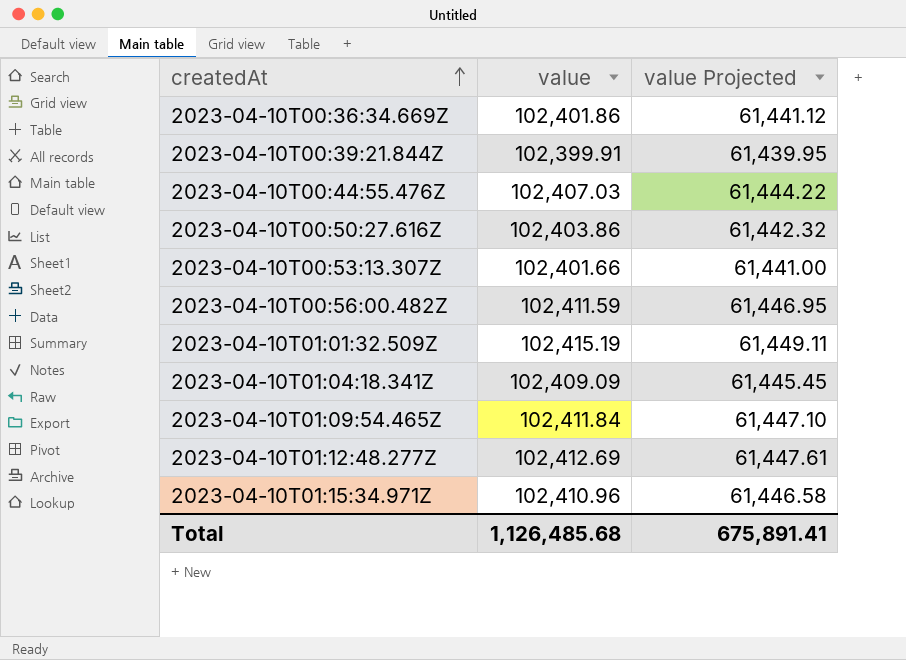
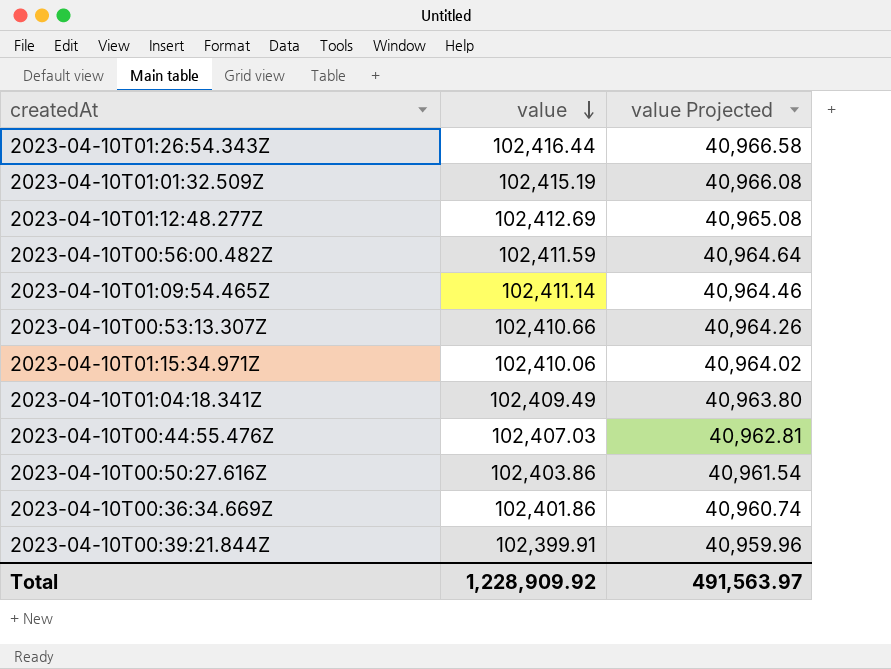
row order: createdAt ascending -> value descending
column value Projected | formula: [value] * 0.6 -> [value] * 0.4
row 2023-04-10T01:26:54.343Z: none -> 102,416.44 | 40,966.58
2023-04-10T01:09:54.465Z | value: 102,411.84 -> 102,411.14
2023-04-10T00:53:13.307Z | value: 102,401.66 -> 102,410.66
2023-04-10T01:15:34.971Z | value: 102,410.96 -> 102,410.06
2023-04-10T01:04:18.341Z | value: 102,409.09 -> 102,409.49
Total | value: 1,126,485.68 -> 1,228,909.92
Total | value Projected: 675,891.41 -> 491,563.97

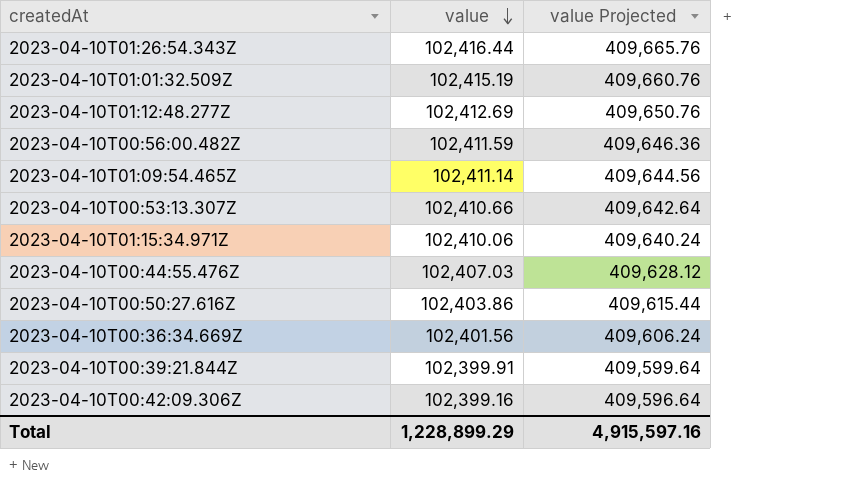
column value Projected | formula: [value] * 0.4 -> [value] * 4
row 2023-04-10T01:04:18.341Z: 102,409.49 | 40,963.80 -> none
2023-04-10T00:36:34.669Z | value: 102,401.86 -> 102,401.56
row 2023-04-10T00:42:09.306Z: none -> 102,399.16 | 409,596.64
Total | value: 1,228,909.92 -> 1,228,899.29
Total | value Projected: 491,563.97 -> 4,915,597.16

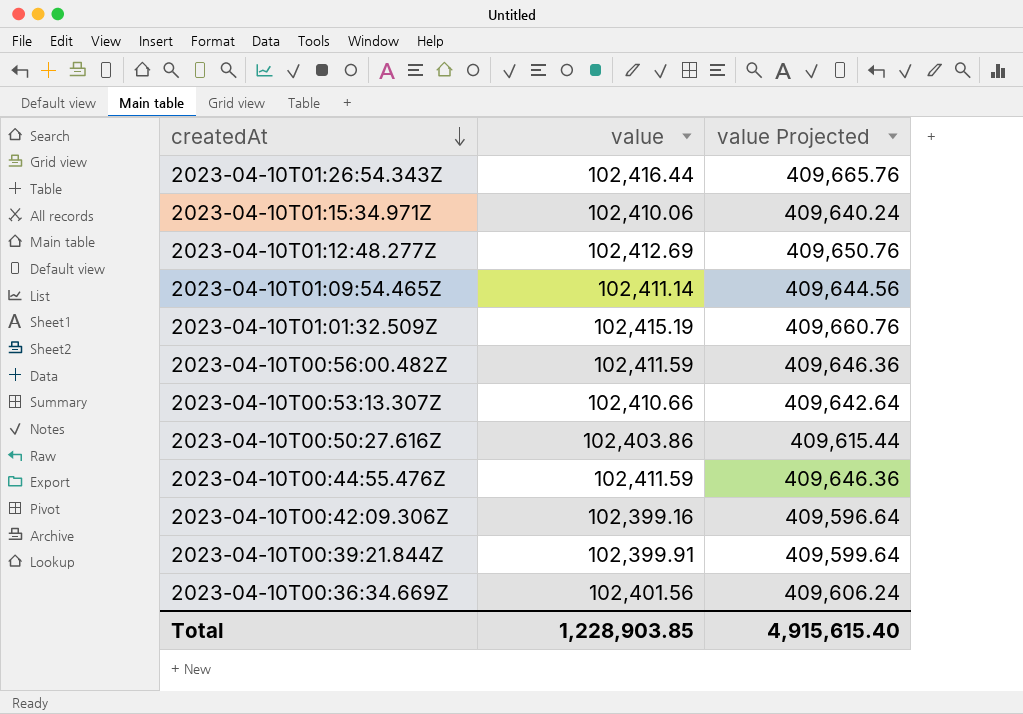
row order: value descending -> createdAt descending
2023-04-10T00:44:55.476Z | value: 102,407.03 -> 102,411.59
2023-04-10T00:44:55.476Z | value Projected: 409,628.12 -> 409,646.36
Total | value: 1,228,899.29 -> 1,228,903.85
Total | value Projected: 4,915,597.16 -> 4,915,615.40

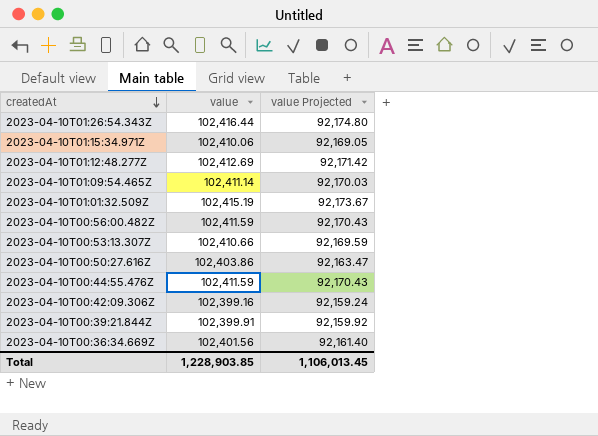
column value Projected | formula: [value] * 4 -> [value] * 0.9
Total | value Projected: 4,915,615.40 -> 1,106,013.45

